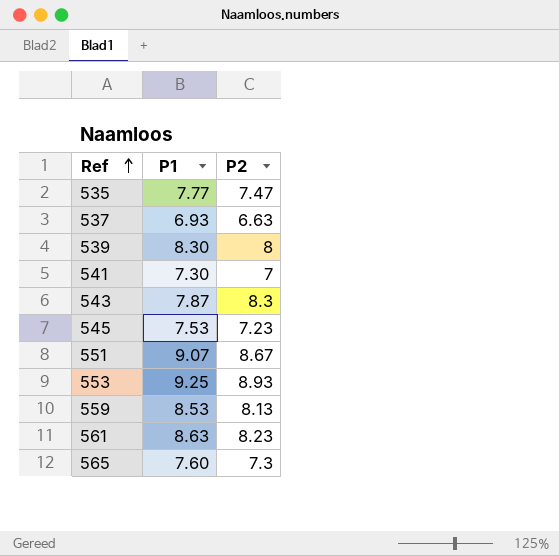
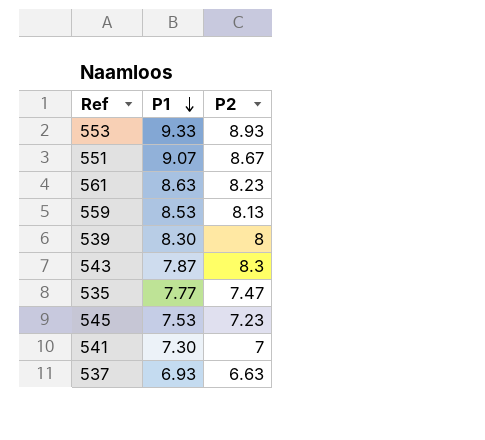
row order: Ref ascending -> P1 descending
row 565: 7.60 | 7.3 -> none
553 | P1: 9.25 -> 9.33

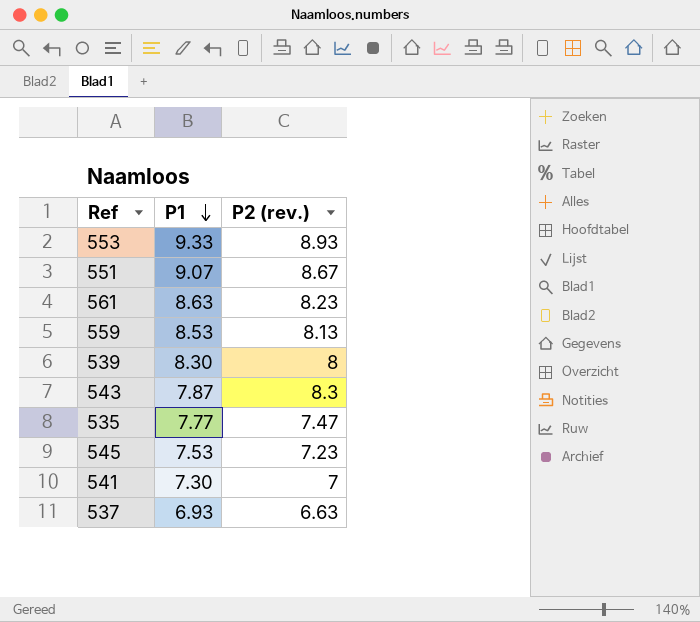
column name: P2 -> P2 (rev.)

